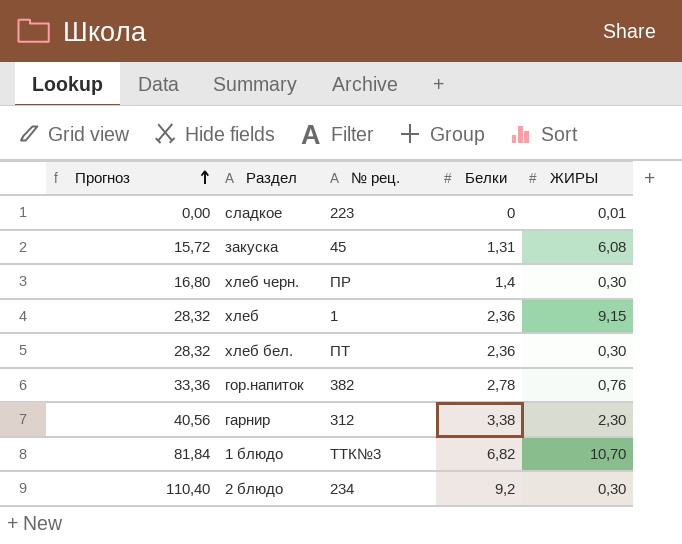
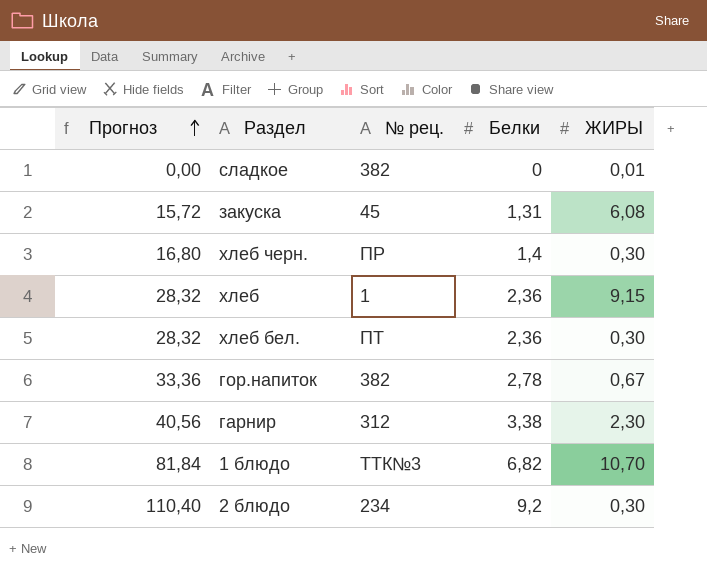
сладкое | № рец.: 223 -> 382
гор.напиток | ЖИРЫ: 0,76 -> 0,67

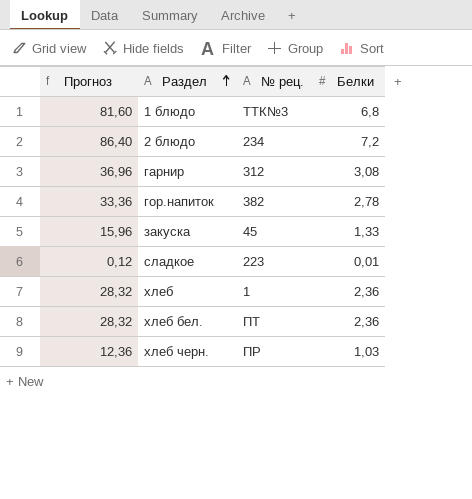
row order: Прогноз ascending -> Раздел ascending
column ЖИРЫ | position: 5 -> none
1 блюдо | Прогноз: 81,84 -> 81,60
1 блюдо | Белки: 6,82 -> 6,8
2 блюдо | Прогноз: 110,40 -> 86,40
2 блюдо | Белки: 9,2 -> 7,2
гарнир | Прогноз: 40,56 -> 36,96
гарнир | Белки: 3,38 -> 3,08
закуска | Прогноз: 15,72 -> 15,96
закуска | Белки: 1,31 -> 1,33
сладкое | Прогноз: 0,00 -> 0,12
сладкое | № рец.: 382 -> 223
сладкое | Белки: 0 -> 0,01
хлеб черн. | Прогноз: 16,80 -> 12,36
хлеб черн. | Белки: 1,4 -> 1,03

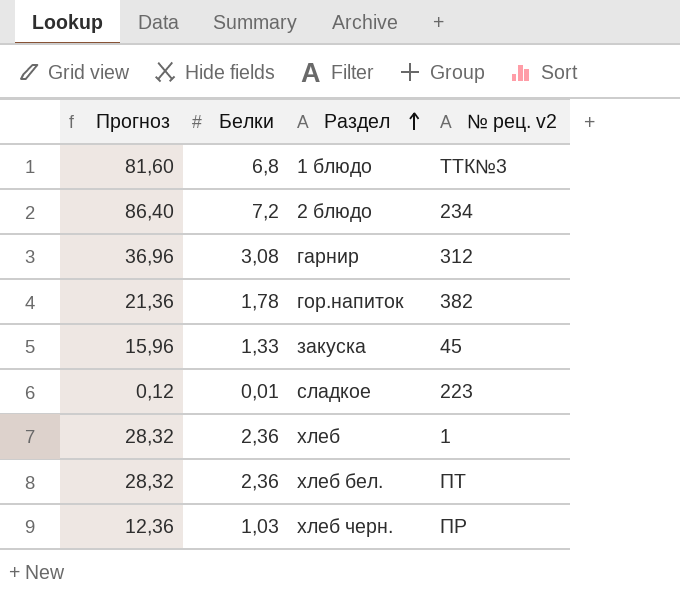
column Белки | position: 4 -> 2
column name: № рец. -> № рец. v2
гор.напиток | Прогноз: 33,36 -> 21,36
гор.напиток | Белки: 2,78 -> 1,78

